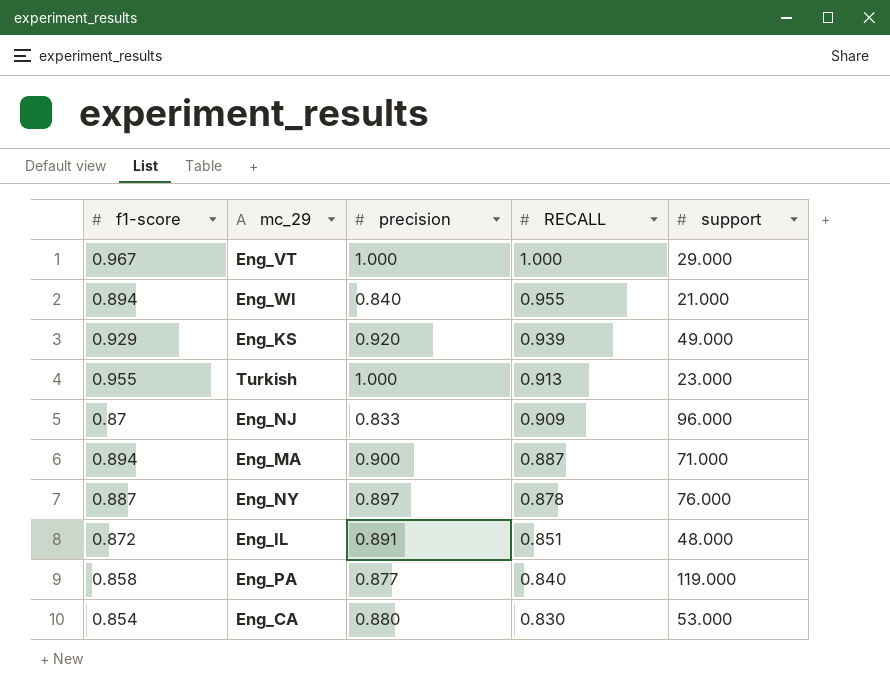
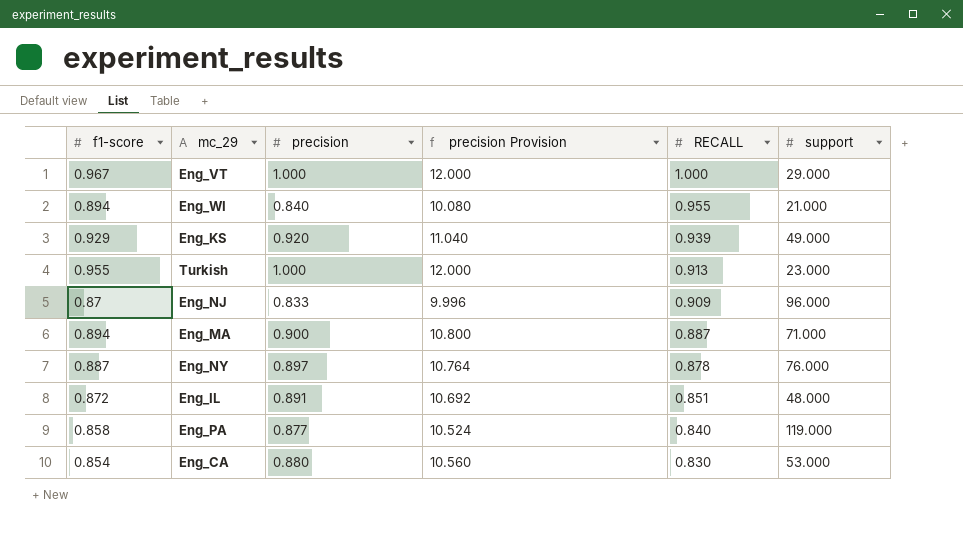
column precision Provision | formula: none -> [precision] * 12

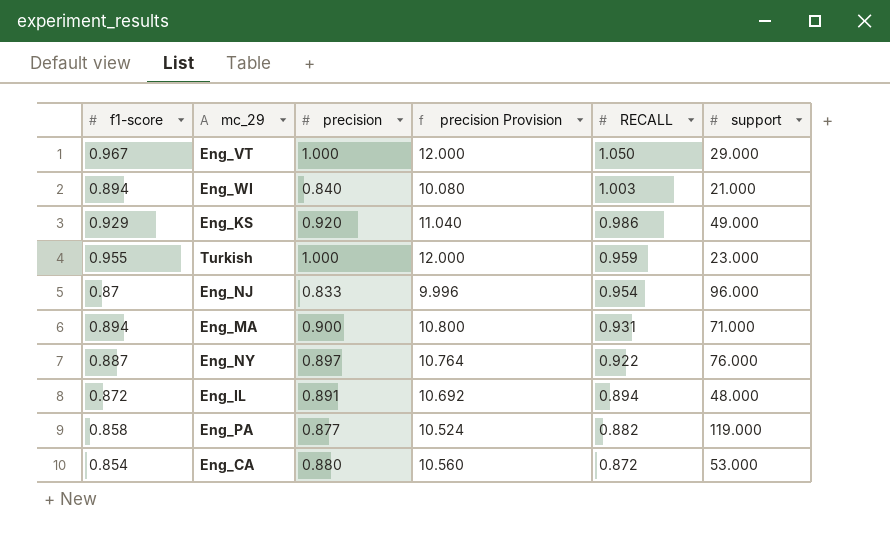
Eng_VT | RECALL: 1.000 -> 1.050
Eng_WI | RECALL: 0.955 -> 1.003
Eng_KS | RECALL: 0.939 -> 0.986
Turkish | RECALL: 0.913 -> 0.959
Eng_NJ | RECALL: 0.909 -> 0.954
Eng_MA | RECALL: 0.887 -> 0.931
Eng_NY | RECALL: 0.878 -> 0.922
Eng_IL | RECALL: 0.851 -> 0.894
Eng_PA | RECALL: 0.840 -> 0.882
Eng_CA | RECALL: 0.830 -> 0.872

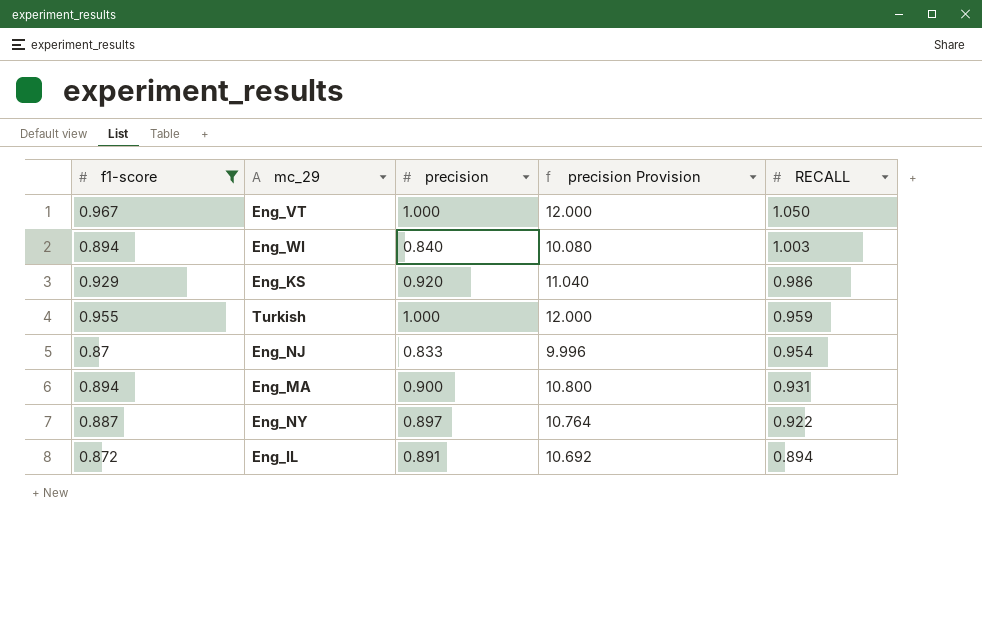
filter: none -> f1-score >= 0.87
column support | position: 6 -> none

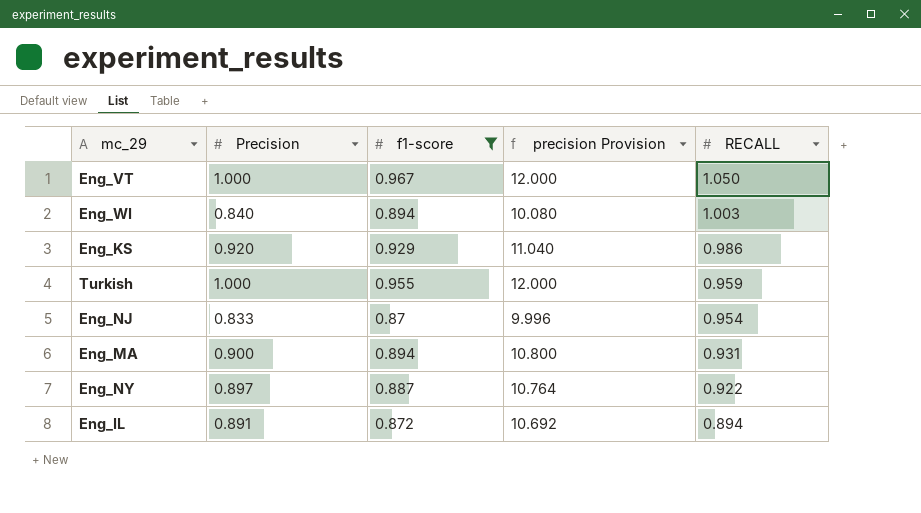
column name: precision -> Precision
column f1-score | position: 1 -> 3

